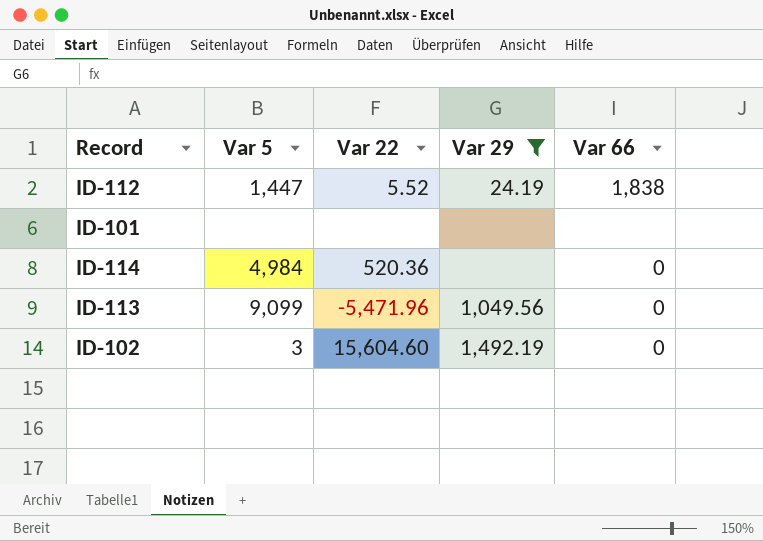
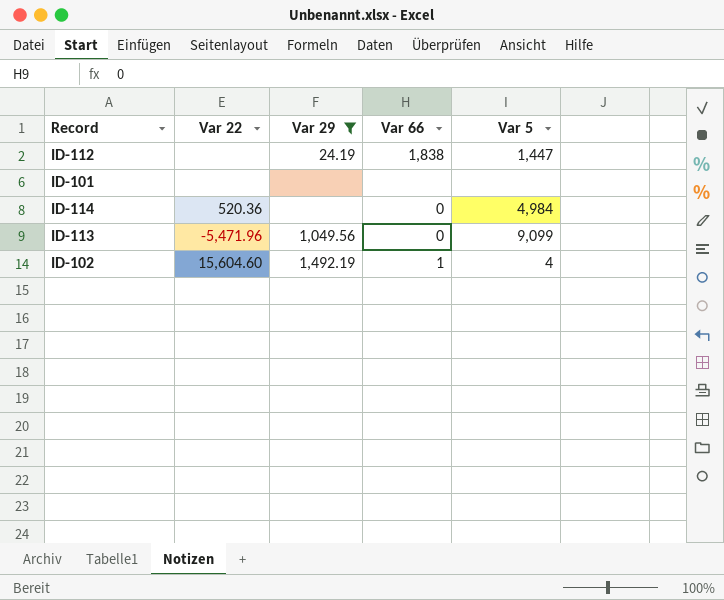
column Var 5 | position: 2 -> 5
ID-112 | Var 22: 5.52 -> none
ID-102 | Var 66: 0 -> 1
ID-102 | Var 5: 3 -> 4

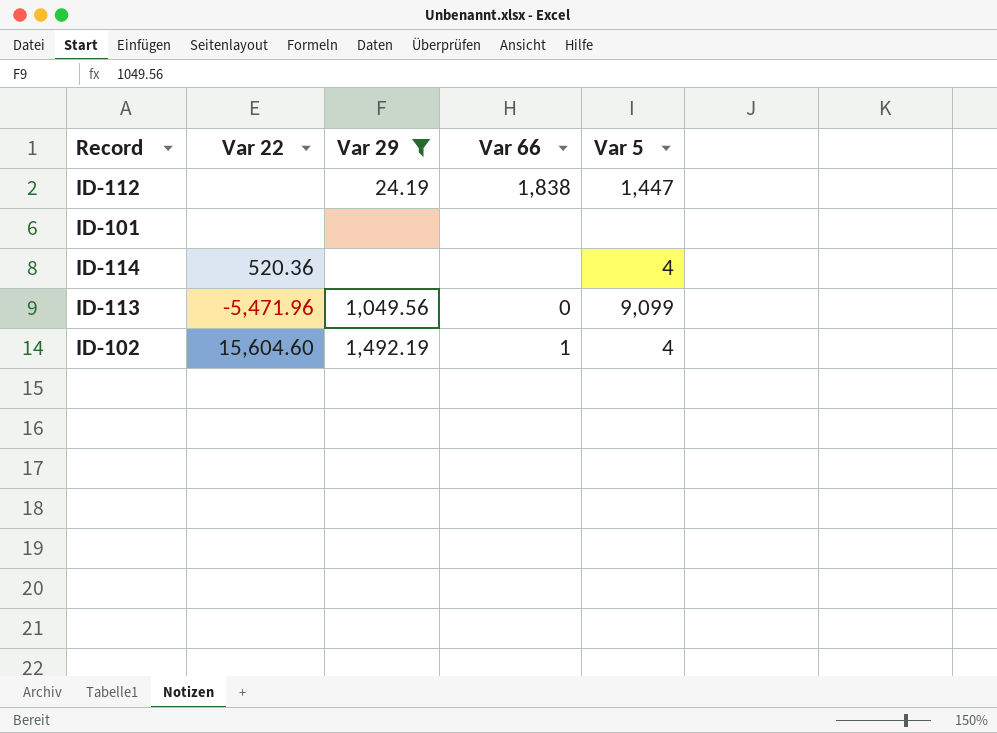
ID-114 | Var 66: 0 -> none
ID-114 | Var 5: 4,984 -> 4

